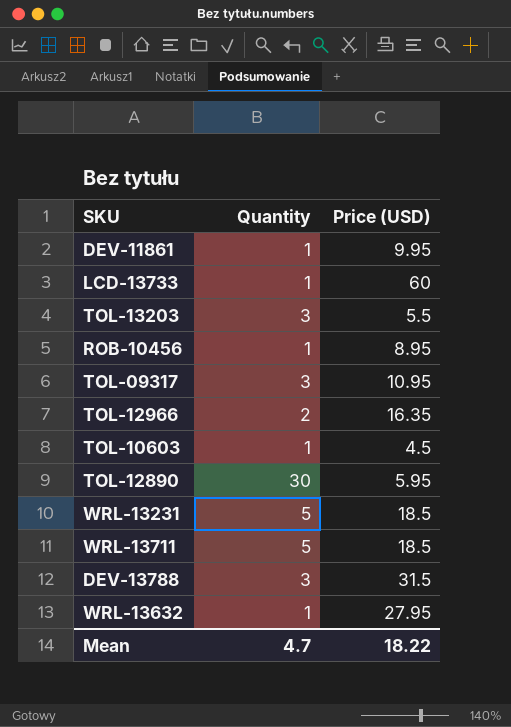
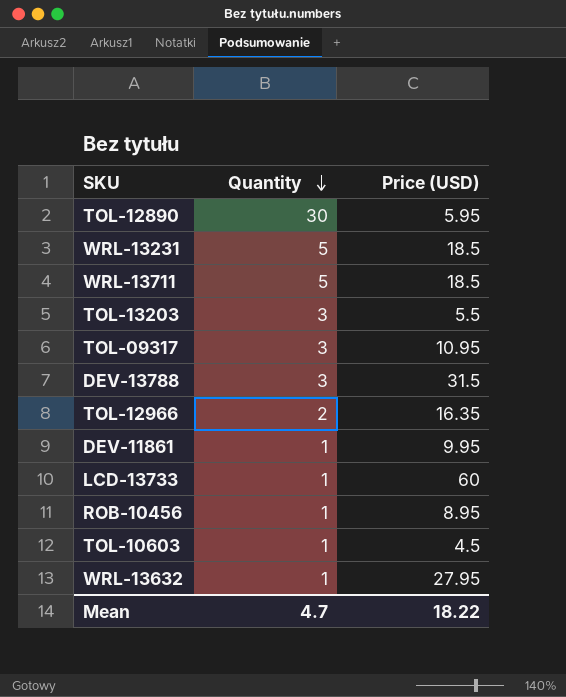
row order: none -> Quantity descending

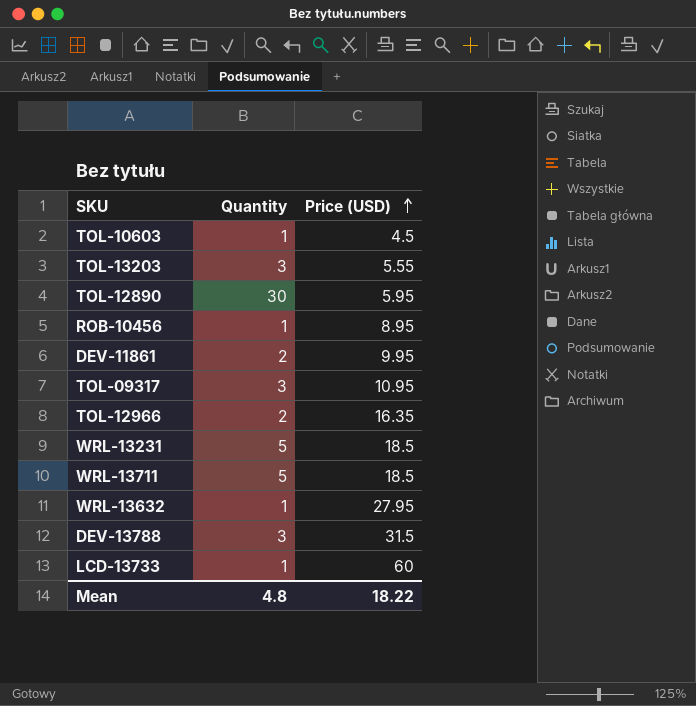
row order: Quantity descending -> Price (USD) ascending
TOL-13203 | Price (USD): 5.5 -> 5.55
DEV-11861 | Quantity: 1 -> 2
Mean | Quantity: 4.7 -> 4.8

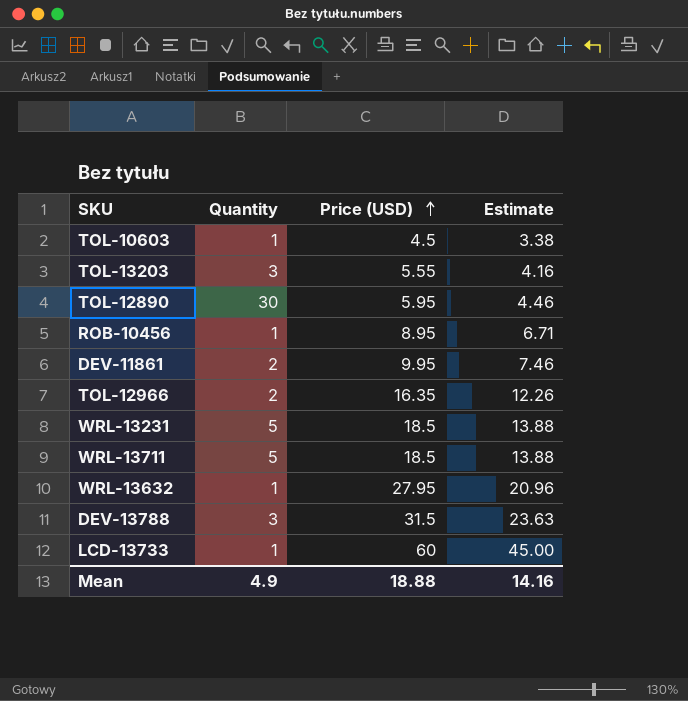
column Estimate | formula: none -> [Price (USD)] * 0.75
row TOL-09317: 3 | 10.95 -> none
Mean | Quantity: 4.8 -> 4.9
Mean | Price (USD): 18.22 -> 18.88

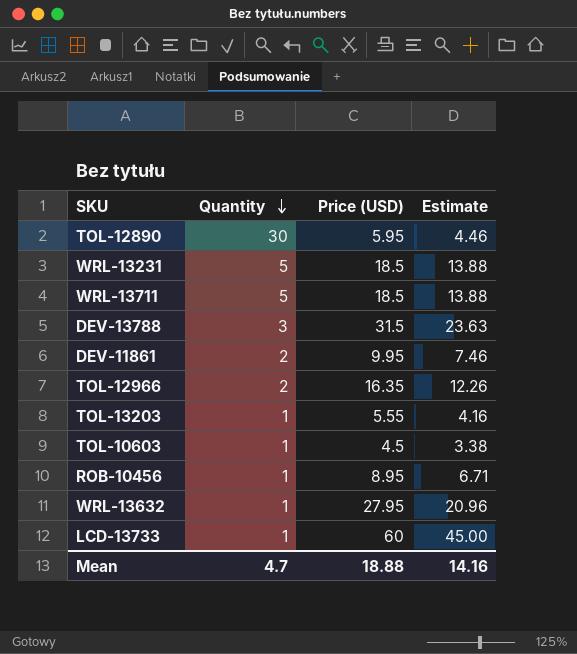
row order: Price (USD) ascending -> Quantity descending
TOL-13203 | Quantity: 3 -> 1
Mean | Quantity: 4.9 -> 4.7

